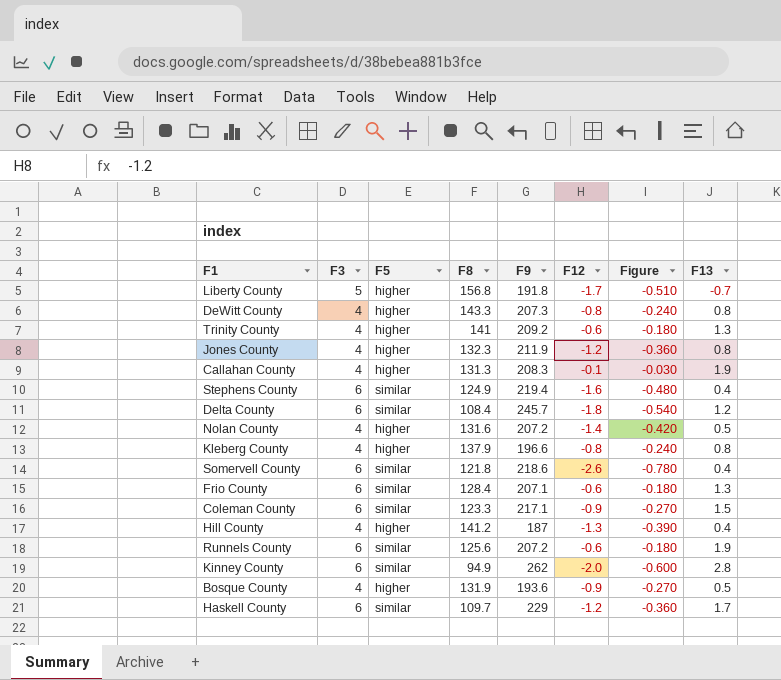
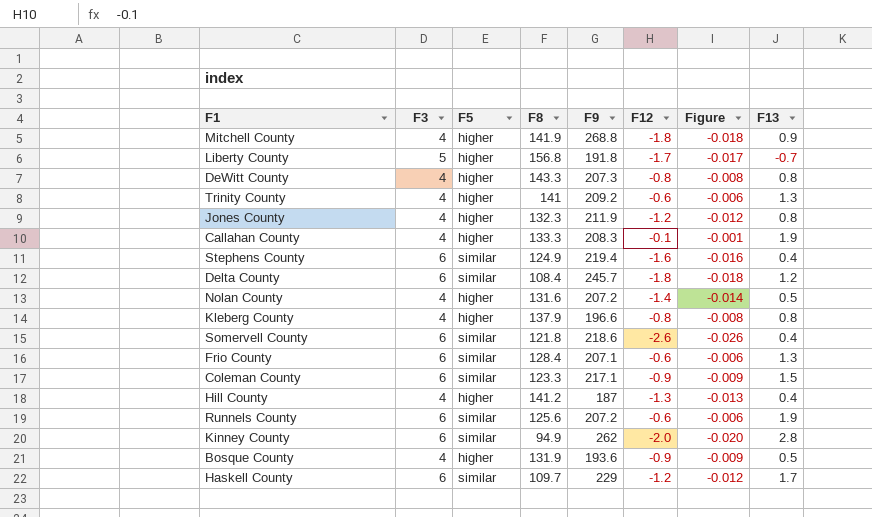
column Figure | formula: [F12] * 0.3 -> [F12] * 0.01
row Mitchell County: none -> 4 | higher | 141.9 | 268.8 | -1.8 | -0.018 | 0.9
Callahan County | F8: 131.3 -> 133.3

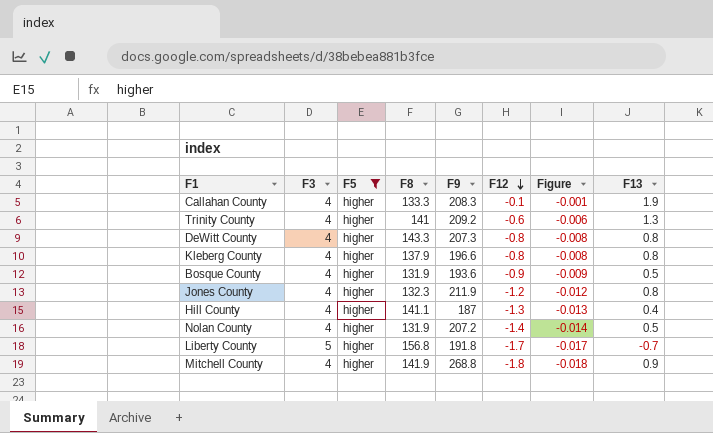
filter: none -> F5 = higher
row order: none -> F12 descending
Hill County | F8: 141.2 -> 141.1
Nolan County | F8: 131.6 -> 131.9

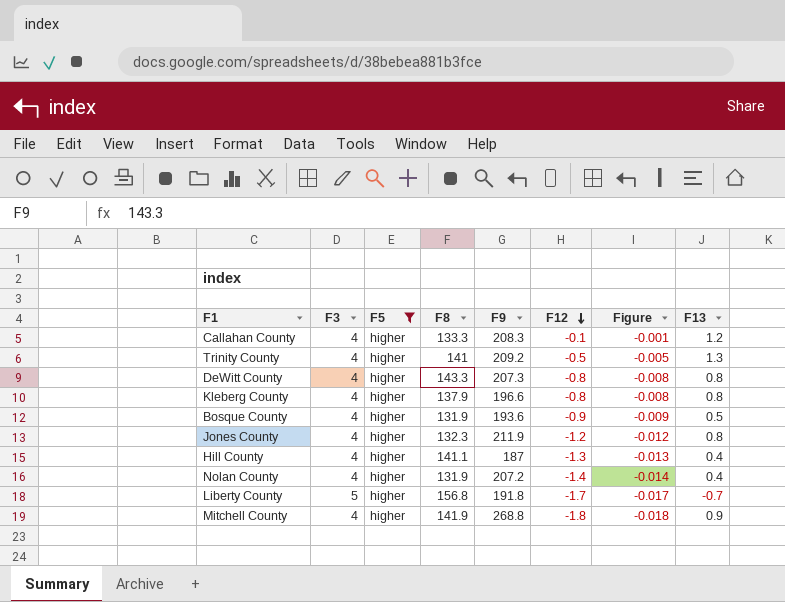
Callahan County | F13: 1.9 -> 1.2
Trinity County | F12: -0.6 -> -0.5
Trinity County | Figure: -0.006 -> -0.005
Nolan County | F13: 0.5 -> 0.4

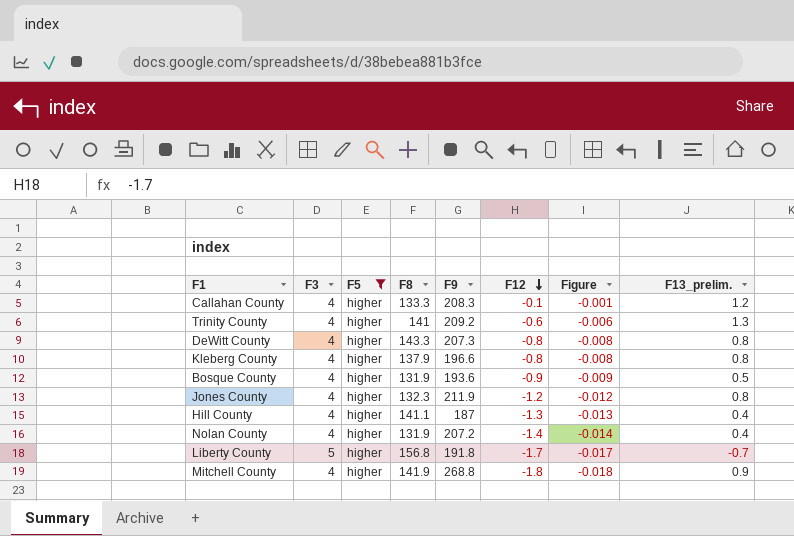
column name: F13 -> F13_prelim.
Trinity County | F12: -0.5 -> -0.6
Trinity County | Figure: -0.005 -> -0.006

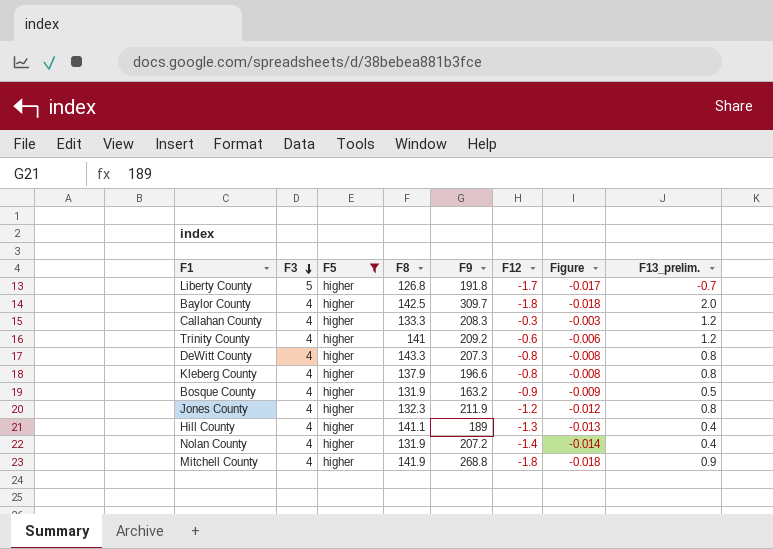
row order: F12 descending -> F3 descending
Liberty County | F8: 156.8 -> 126.8
row Baylor County: none -> 4 | higher | 142.5 | 309.7 | -1.8 | -0.018 | 2.0
Callahan County | F12: -0.1 -> -0.3
Callahan County | Figure: -0.001 -> -0.003
Trinity County | F13_prelim.: 1.3 -> 1.2
Bosque County | F9: 193.6 -> 163.2
Hill County | F9: 187 -> 189

